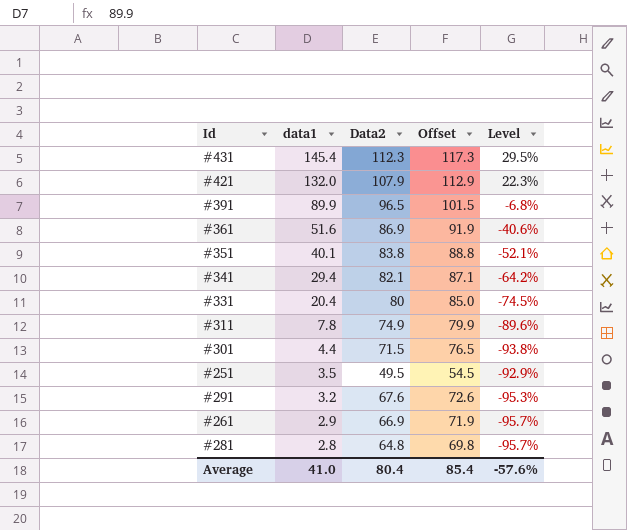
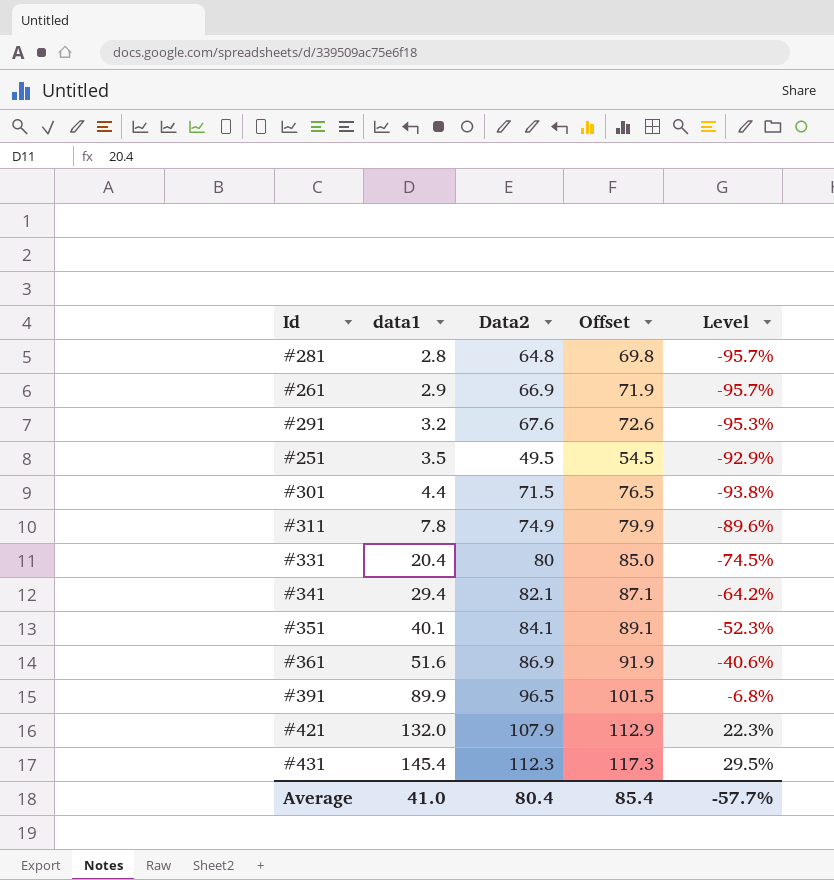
row order: data1 descending -> data1 ascending
#351 | Data2: 83.8 -> 84.1
#351 | Offset: 88.8 -> 89.1
#351 | Level: -52.1% -> -52.3%
Average | Level: -57.6% -> -57.7%

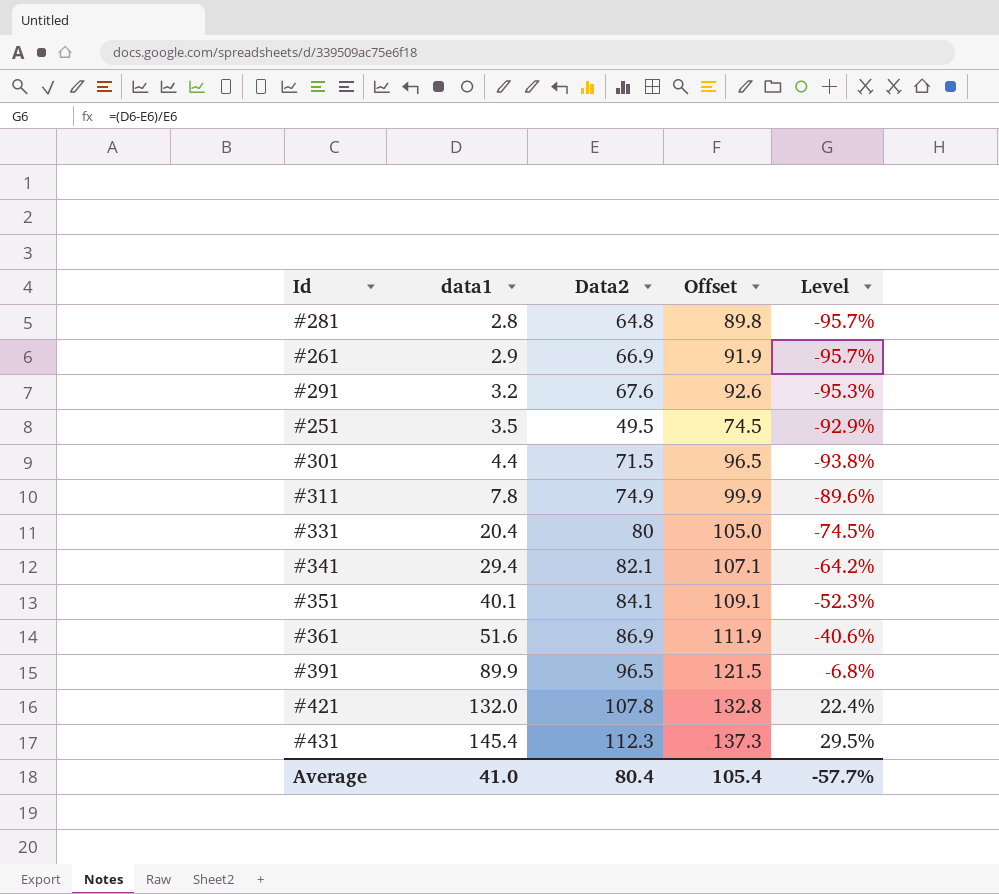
column Offset | formula: [Data2] + 5 -> [Data2] + 25
#421 | Data2: 107.9 -> 107.8
#421 | Level: 22.3% -> 22.4%
Average | Offset: 85.4 -> 105.4

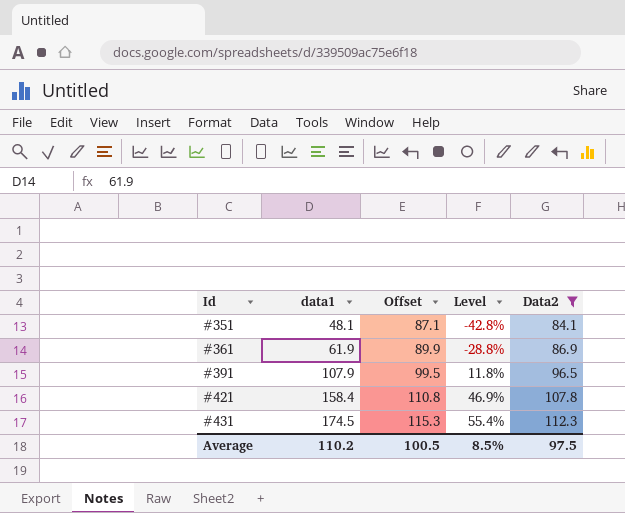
filter: none -> Data2 >= 84.1
column Offset | formula: [Data2] + 25 -> [Data2] + 3
column Data2 | position: 3 -> 5
#351 | data1: 40.1 -> 48.1
#351 | Level: -52.3% -> -42.8%
#361 | data1: 51.6 -> 61.9
#361 | Level: -40.6% -> -28.8%
#391 | data1: 89.9 -> 107.9
#391 | Level: -6.8% -> 11.8%
#421 | data1: 132.0 -> 158.4
#421 | Level: 22.4% -> 46.9%
#431 | data1: 145.4 -> 174.5
#431 | Level: 29.5% -> 55.4%
Average | data1: 41.0 -> 110.2
Average | Offset: 105.4 -> 100.5
Average | Level: -57.7% -> 8.5%
Average | Data2: 80.4 -> 97.5

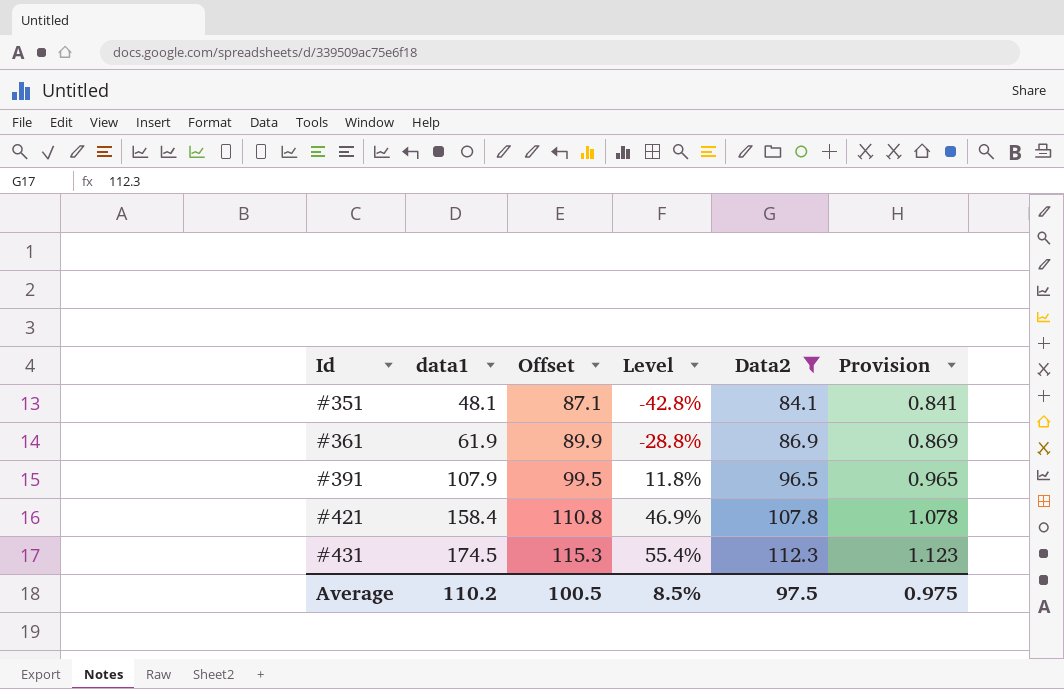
column Provision | formula: none -> [Data2] * 0.01

